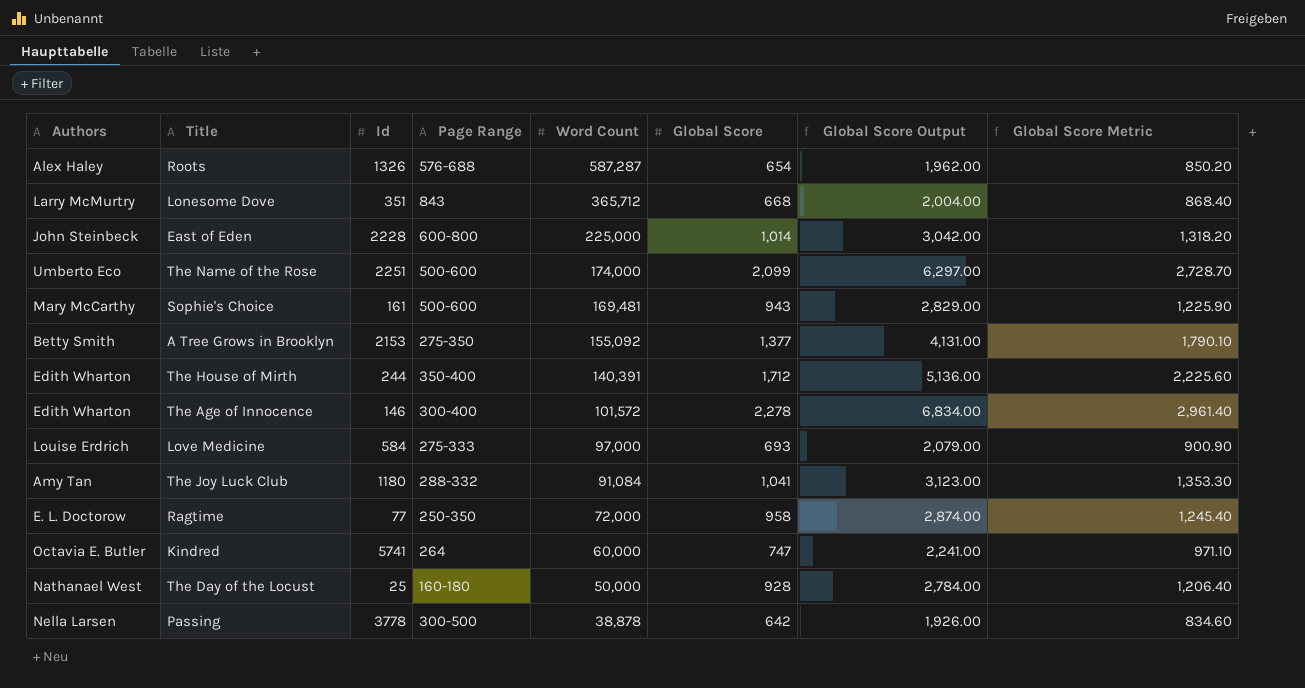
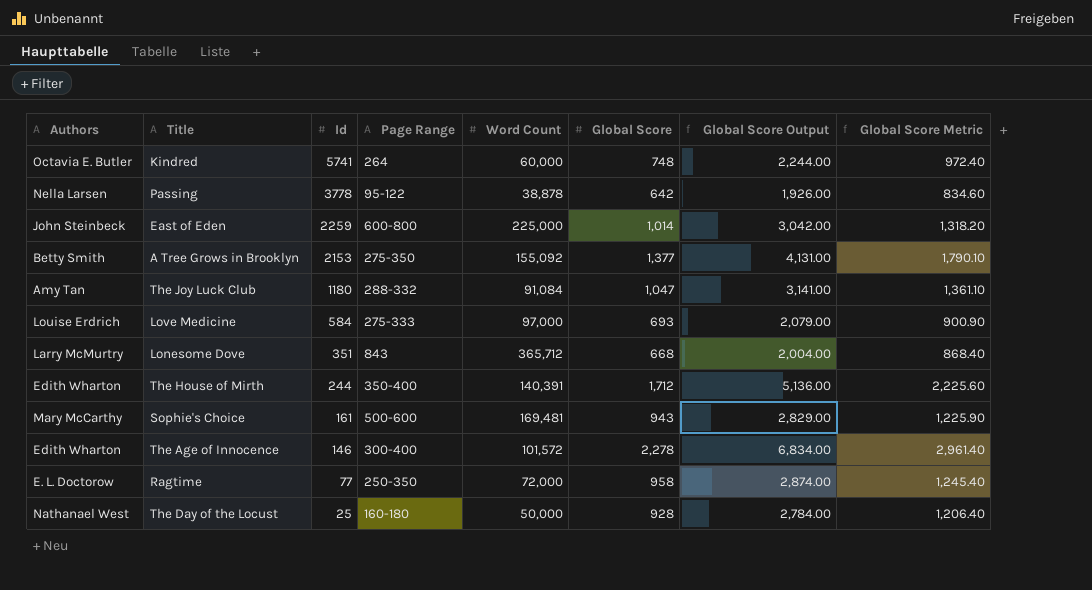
row order: Word Count descending -> Id descending
row Roots: Alex Haley | 1326 | 576-688 | 587,287 | 654 | 1,962.00 | 850.20 -> none
row The Name of the Rose: Umberto Eco | 2251 | 500-600 | 174,000 | 2,099 | 6,297.00 | 2,728.70 -> none
Kindred | Global Score: 747 -> 748
Kindred | Global Score Output: 2,241.00 -> 2,244.00
Kindred | Global Score Metric: 971.10 -> 972.40
Passing | Page Range: 300-500 -> 95-122
East of Eden | Id: 2228 -> 2259
The Joy Luck Club | Global Score: 1,041 -> 1,047
The Joy Luck Club | Global Score Output: 3,123.00 -> 3,141.00
The Joy Luck Club | Global Score Metric: 1,353.30 -> 1,361.10

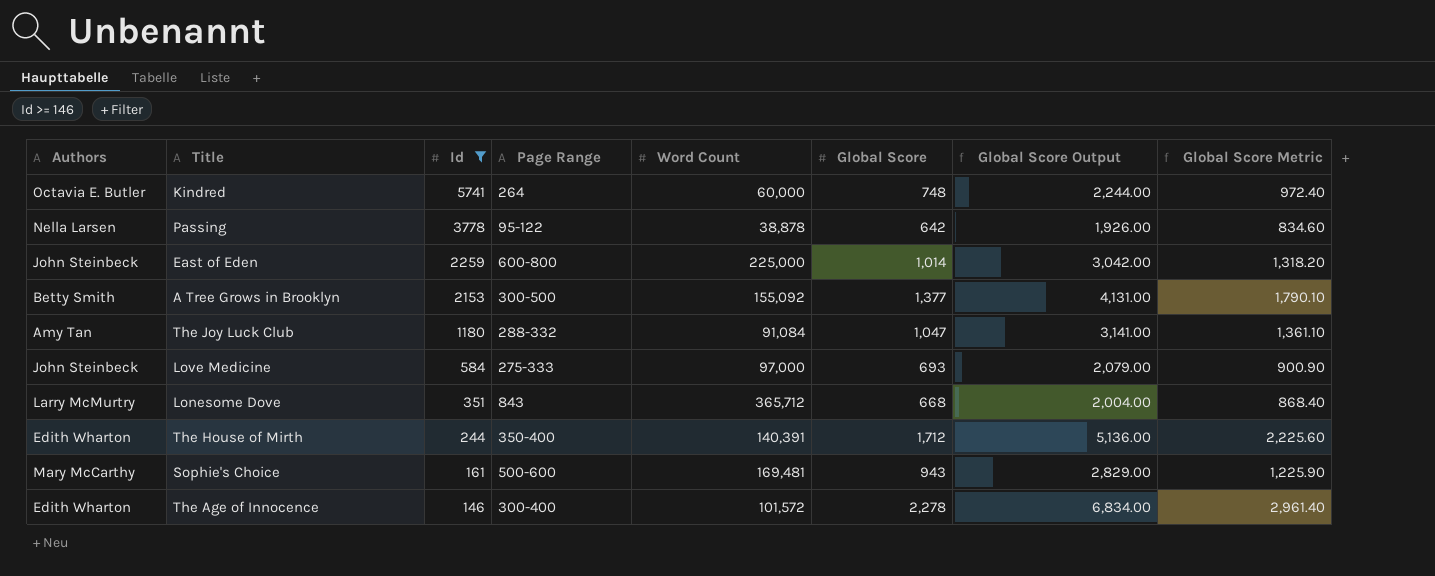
filter: none -> Id >= 146
A Tree Grows in Brooklyn | Page Range: 275-350 -> 300-500
Love Medicine | Authors: Louise Erdrich -> John Steinbeck

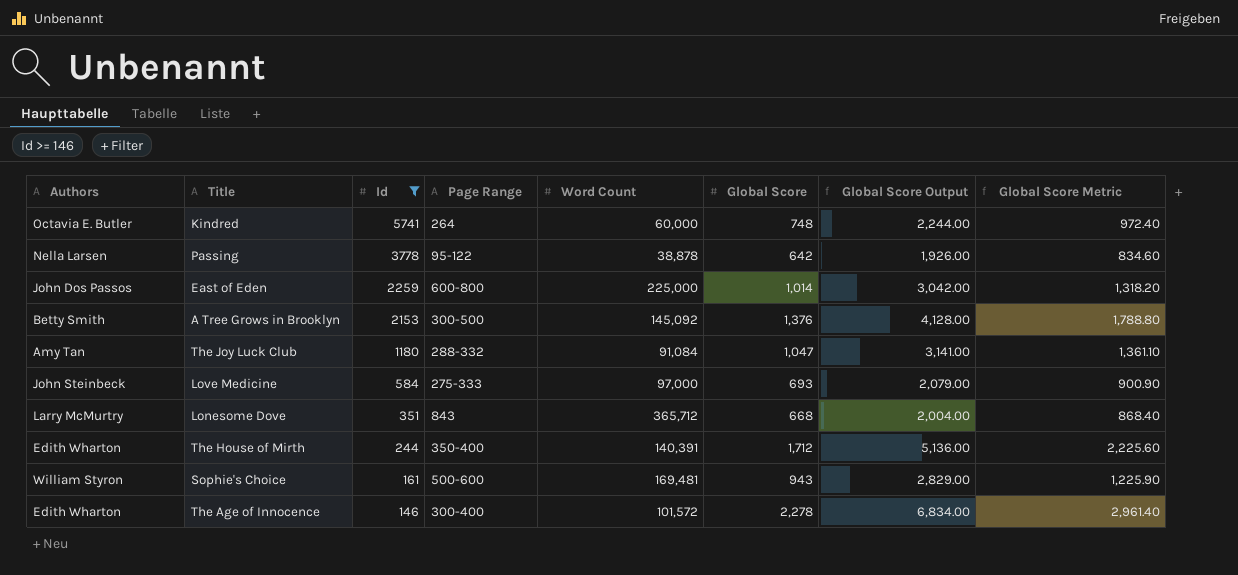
East of Eden | Authors: John Steinbeck -> John Dos Passos
A Tree Grows in Brooklyn | Word Count: 155,092 -> 145,092
A Tree Grows in Brooklyn | Global Score: 1,377 -> 1,376
A Tree Grows in Brooklyn | Global Score Output: 4,131.00 -> 4,128.00
A Tree Grows in Brooklyn | Global Score Metric: 1,790.10 -> 1,788.80
Sophie's Choice | Authors: Mary McCarthy -> William Styron

